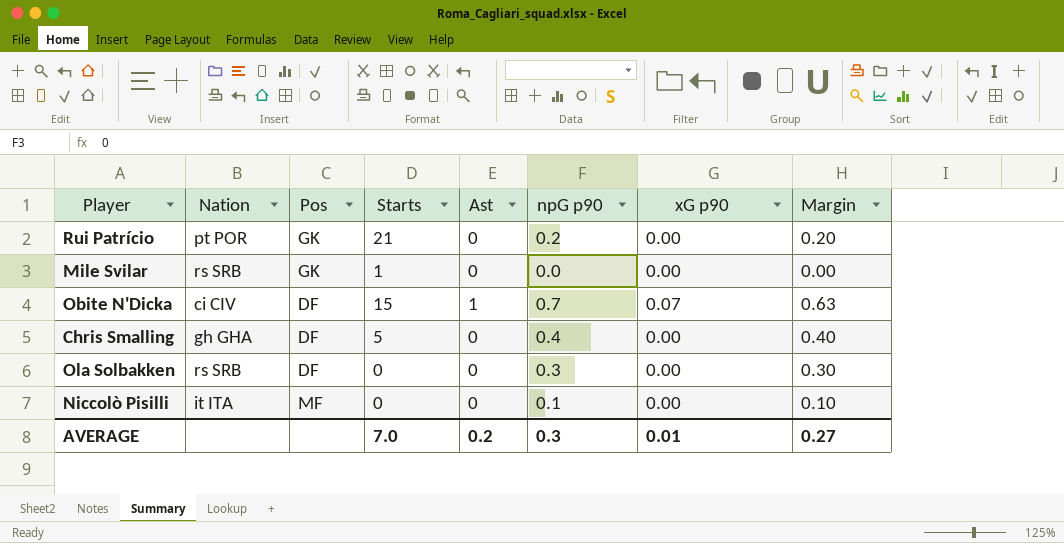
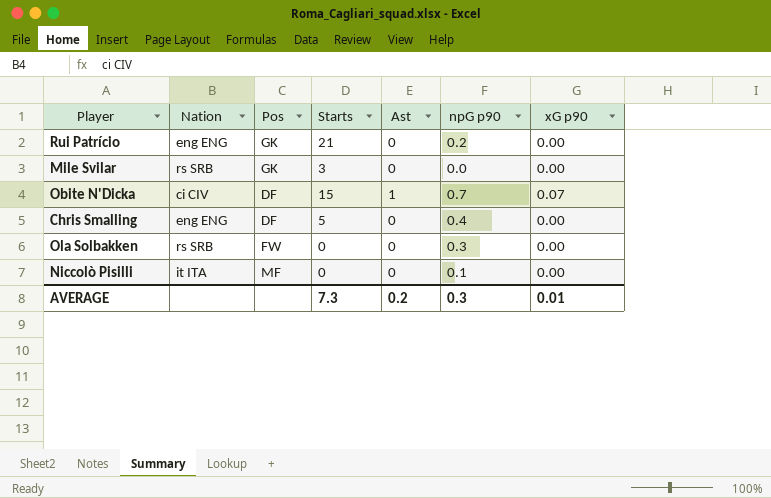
column Margin | formula: [npG p90] - [xG p90] -> none
Rui Patrício | Nation: pt POR -> eng ENG
Mile Svilar | Starts: 1 -> 3
Chris Smalling | Nation: gh GHA -> eng ENG
Ola Solbakken | Pos: DF -> FW
AVERAGE | Starts: 7.0 -> 7.3

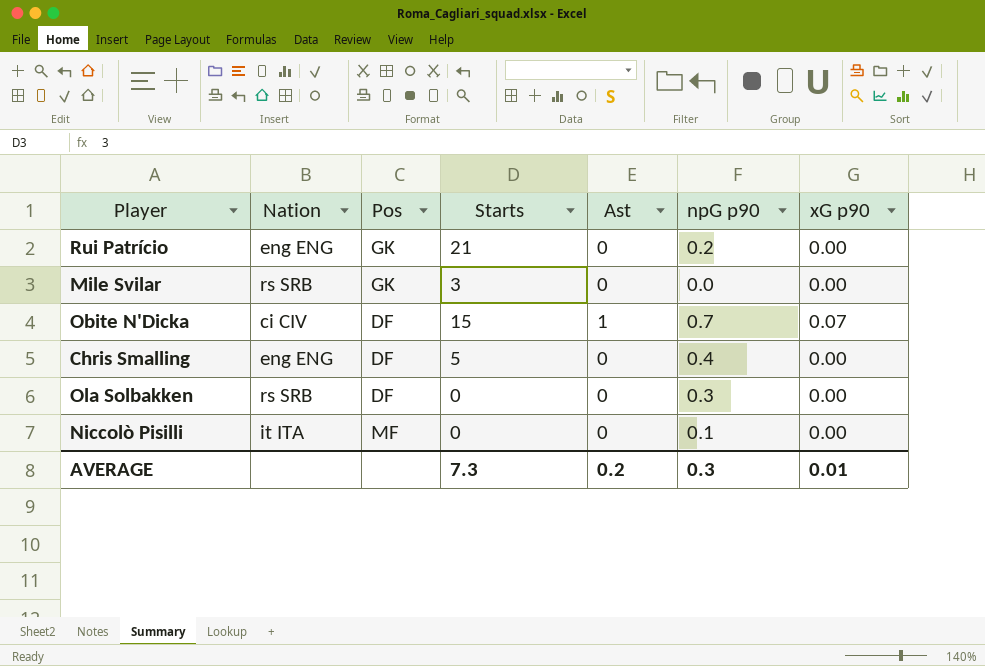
Ola Solbakken | Pos: FW -> DF

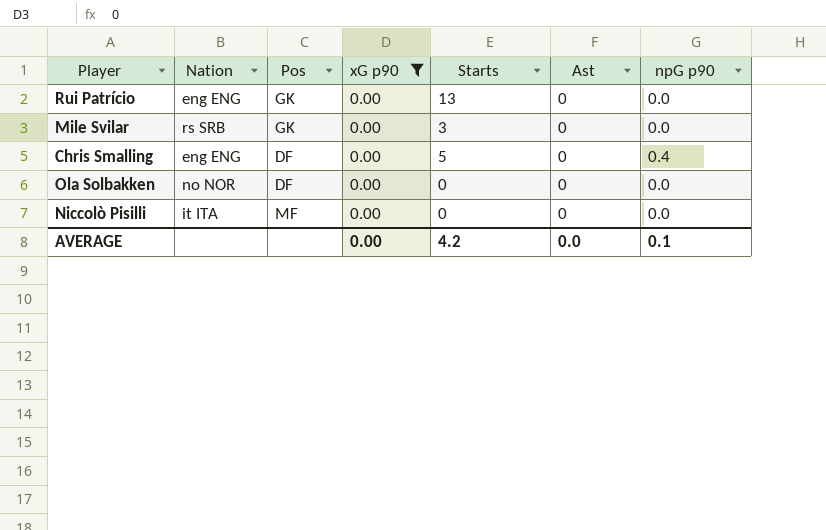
filter: none -> xG p90 = 0.00
column xG p90 | position: 7 -> 4
Rui Patrício | Starts: 21 -> 13
Rui Patrício | npG p90: 0.2 -> 0.0
Ola Solbakken | Nation: rs SRB -> no NOR
Ola Solbakken | npG p90: 0.3 -> 0.0
Niccolò Pisilli | npG p90: 0.1 -> 0.0
AVERAGE | xG p90: 0.01 -> 0.00
AVERAGE | Starts: 7.3 -> 4.2
AVERAGE | Ast: 0.2 -> 0.0
AVERAGE | npG p90: 0.3 -> 0.1

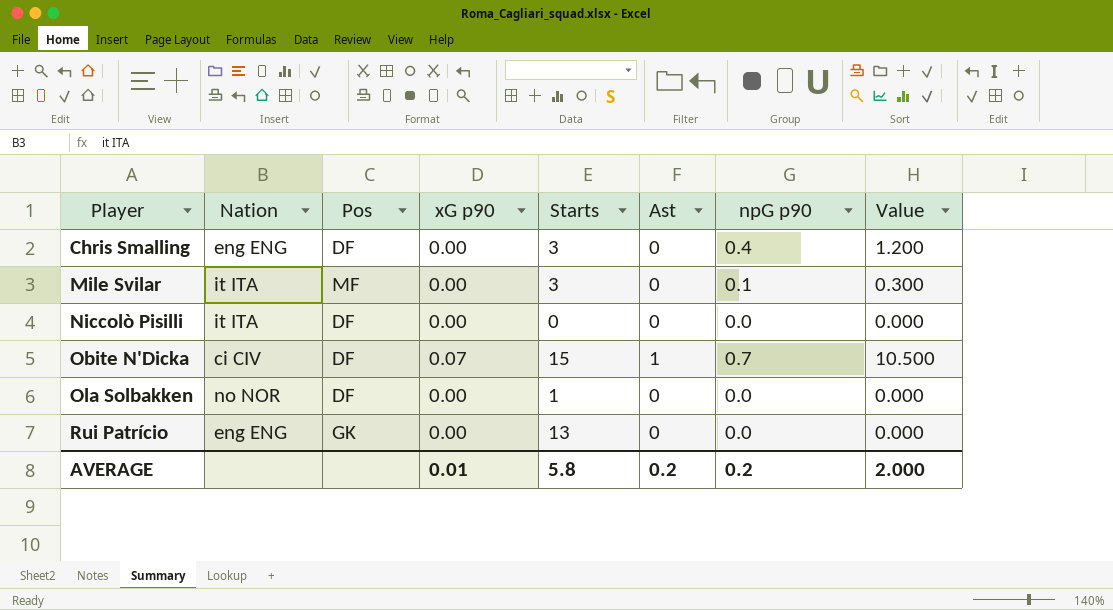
filter: xG p90 = 0.00 -> none
row order: none -> Player ascending
column Value | formula: none -> [Starts] * [npG p90]
Chris Smalling | Starts: 5 -> 3
Mile Svilar | Nation: rs SRB -> it ITA
Mile Svilar | Pos: GK -> MF
Mile Svilar | npG p90: 0.0 -> 0.1
Niccolò Pisilli | Pos: MF -> DF
Ola Solbakken | Starts: 0 -> 1
AVERAGE | xG p90: 0.00 -> 0.01
AVERAGE | Starts: 4.2 -> 5.8
AVERAGE | Ast: 0.0 -> 0.2
AVERAGE | npG p90: 0.1 -> 0.2

